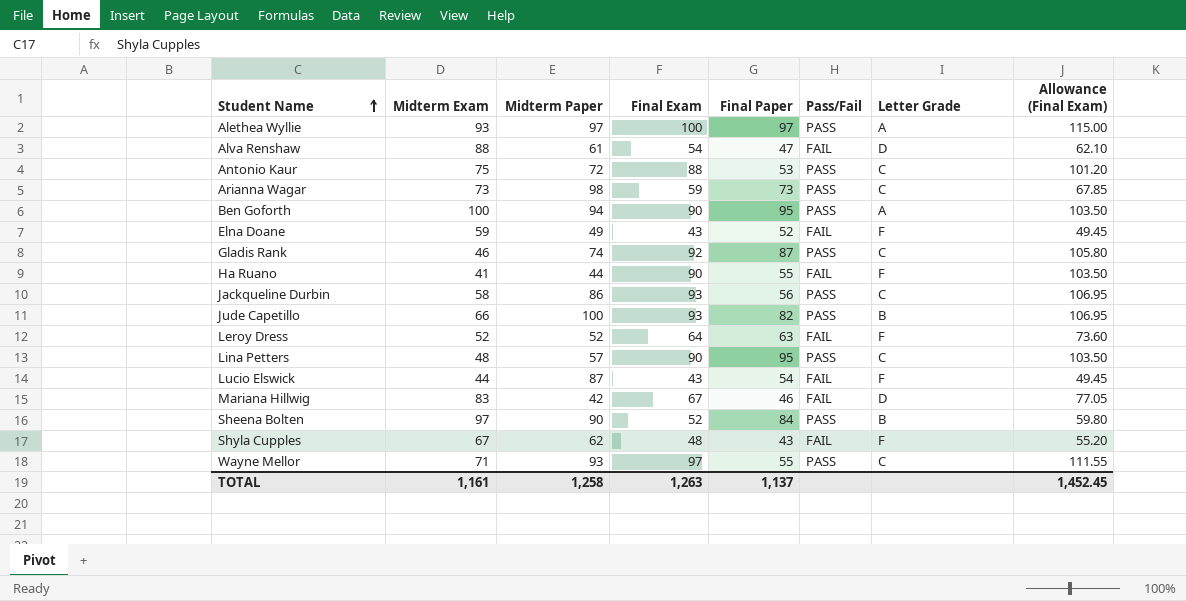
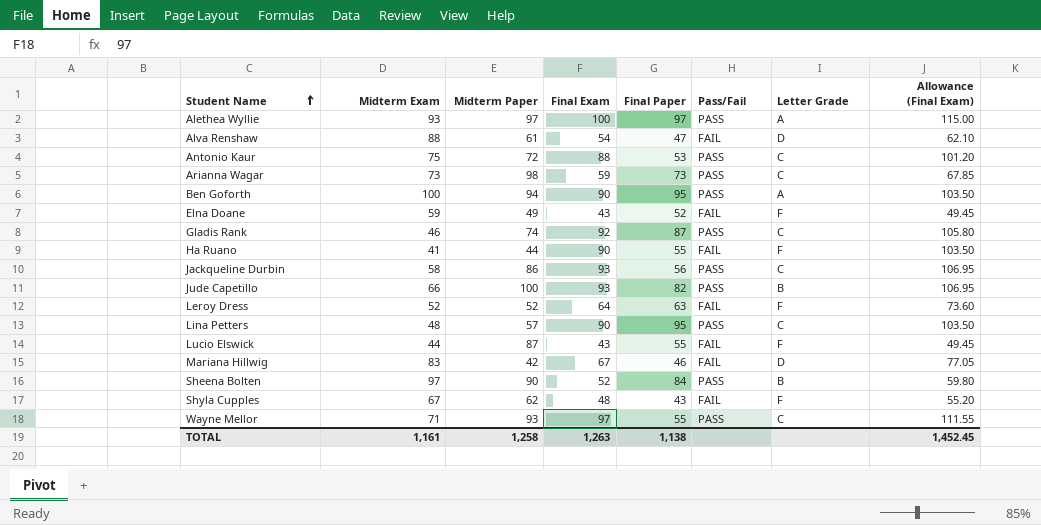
Lucio Elswick | Final Paper: 54 -> 55
TOTAL | Final Paper: 1,137 -> 1,138

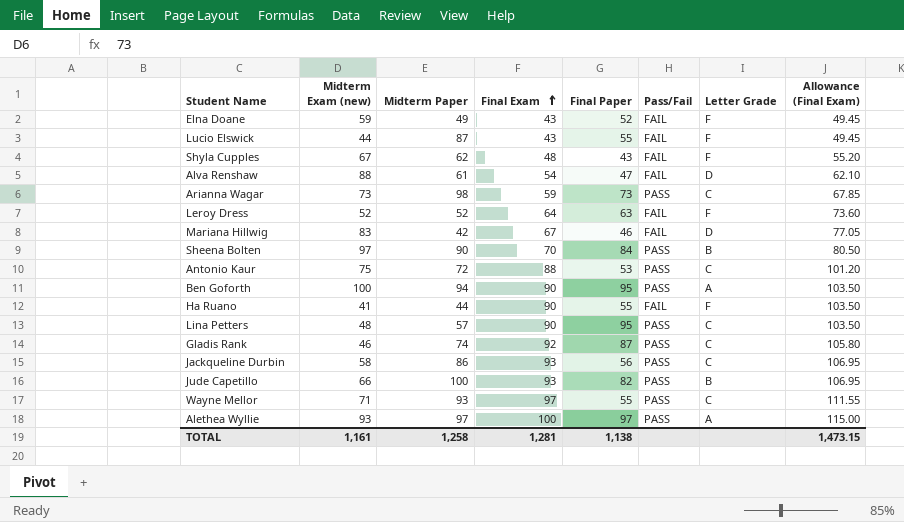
row order: Student Name ascending -> Final Exam ascending
column name: Midterm Exam -> Midterm Exam (new)
Sheena Bolten | Final Exam: 52 -> 70
Sheena Bolten | Allowance (Final Exam): 59.80 -> 80.50
TOTAL | Final Exam: 1,263 -> 1,281
TOTAL | Allowance (Final Exam): 1,452.45 -> 1,473.15

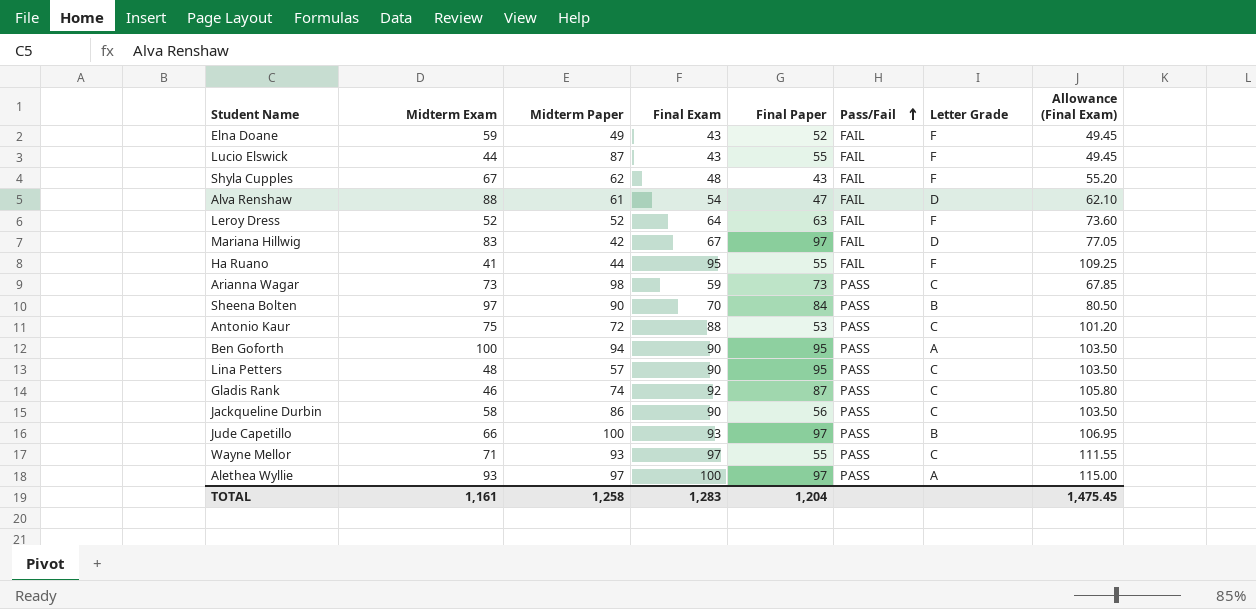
row order: Final Exam ascending -> Pass/Fail ascending
column name: Midterm Exam (new) -> Midterm Exam
Mariana Hillwig | Final Paper: 46 -> 97
Ha Ruano | Final Exam: 90 -> 95
Ha Ruano | Allowance (Final Exam): 103.50 -> 109.25
Jackqueline Durbin | Final Exam: 93 -> 90
Jackqueline Durbin | Allowance (Final Exam): 106.95 -> 103.50
Jude Capetillo | Final Paper: 82 -> 97
TOTAL | Final Exam: 1,281 -> 1,283
TOTAL | Final Paper: 1,138 -> 1,204
TOTAL | Allowance (Final Exam): 1,473.15 -> 1,475.45

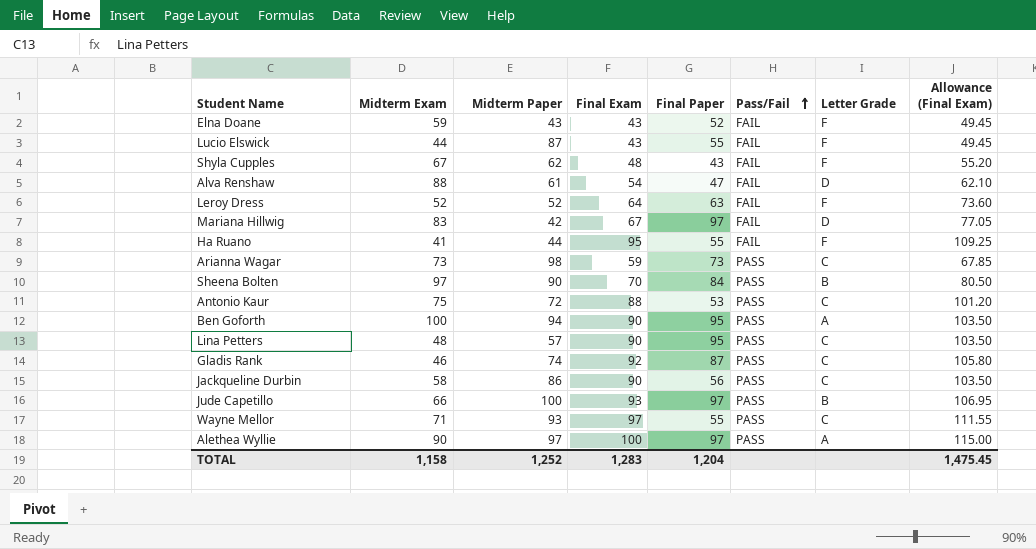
Elna Doane | Midterm Paper: 49 -> 43
Alethea Wyllie | Midterm Exam: 93 -> 90
TOTAL | Midterm Exam: 1,161 -> 1,158
TOTAL | Midterm Paper: 1,258 -> 1,252

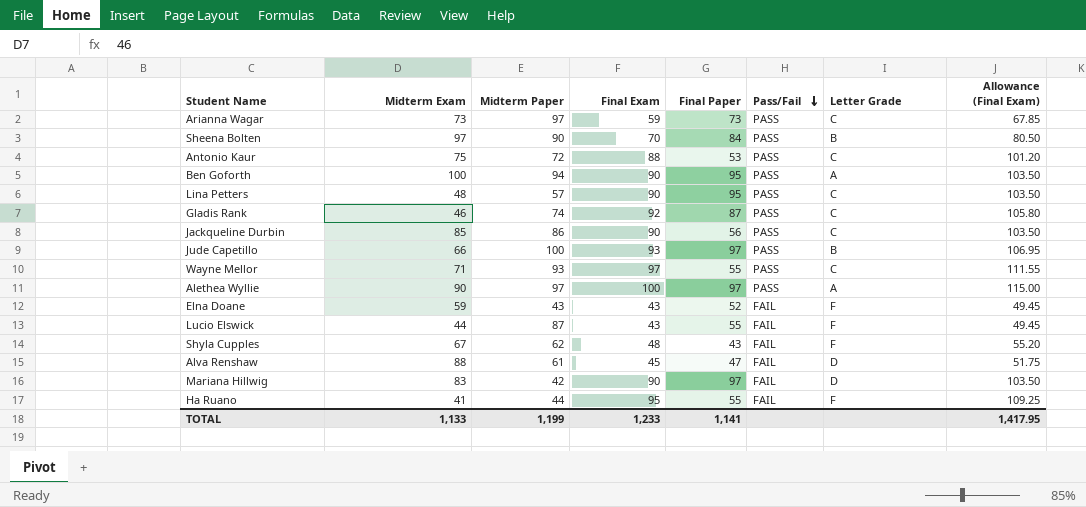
row order: Pass/Fail ascending -> Pass/Fail descending
row Leroy Dress: 52 | 52 | 64 | 63 | FAIL | F | 73.60 -> none
Arianna Wagar | Midterm Paper: 98 -> 97
Jackqueline Durbin | Midterm Exam: 58 -> 85
Alva Renshaw | Final Exam: 54 -> 45
Alva Renshaw | Allowance (Final Exam): 62.10 -> 51.75
Mariana Hillwig | Final Exam: 67 -> 90
Mariana Hillwig | Allowance (Final Exam): 77.05 -> 103.50
TOTAL | Midterm Exam: 1,158 -> 1,133
TOTAL | Midterm Paper: 1,252 -> 1,199
TOTAL | Final Exam: 1,283 -> 1,233
TOTAL | Final Paper: 1,204 -> 1,141
TOTAL | Allowance (Final Exam): 1,475.45 -> 1,417.95

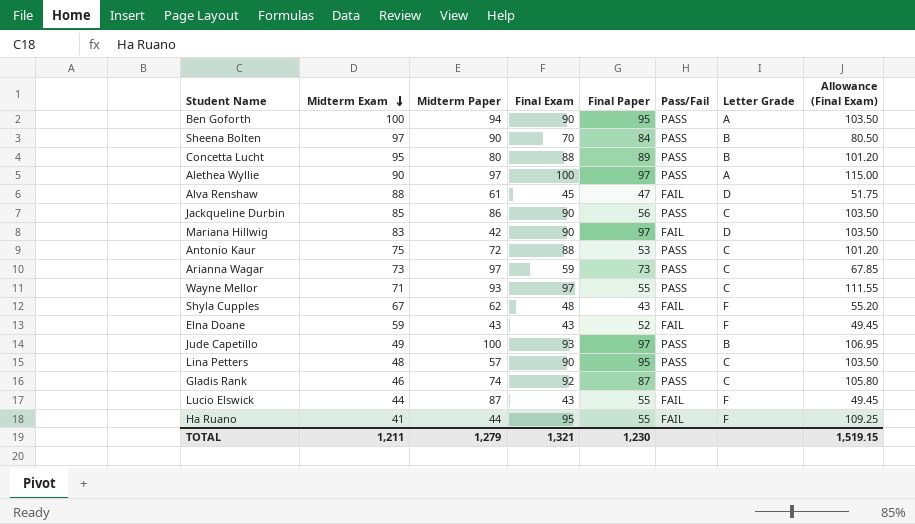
row order: Pass/Fail descending -> Midterm Exam descending
row Concetta Lucht: none -> 95 | 80 | 88 | 89 | PASS | B | 101.20
Jude Capetillo | Midterm Exam: 66 -> 49
TOTAL | Midterm Exam: 1,133 -> 1,211
TOTAL | Midterm Paper: 1,199 -> 1,279
TOTAL | Final Exam: 1,233 -> 1,321
TOTAL | Final Paper: 1,141 -> 1,230
TOTAL | Allowance (Final Exam): 1,417.95 -> 1,519.15

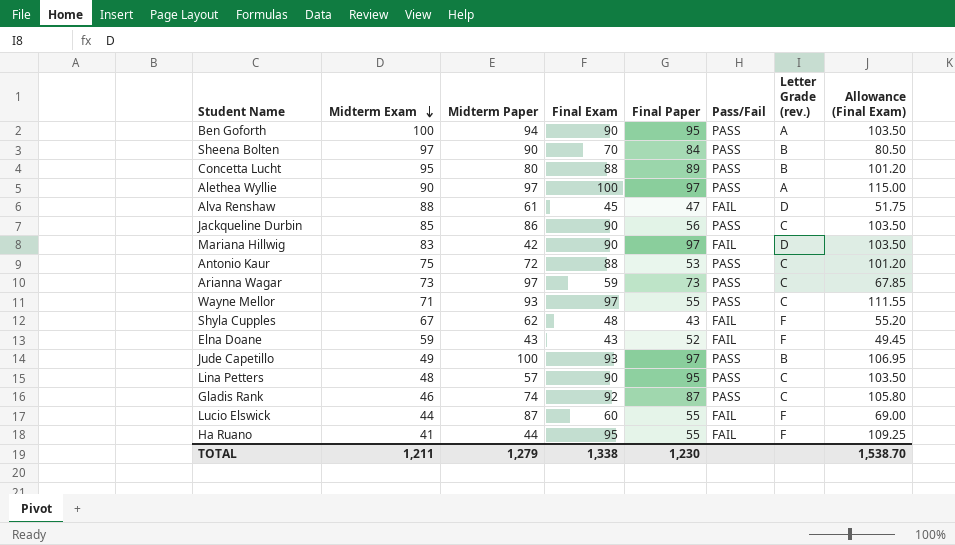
column name: Letter Grade -> Letter Grade (rev.)
Lucio Elswick | Final Exam: 43 -> 60
Lucio Elswick | Allowance (Final Exam): 49.45 -> 69.00
TOTAL | Final Exam: 1,321 -> 1,338
TOTAL | Allowance (Final Exam): 1,519.15 -> 1,538.70

